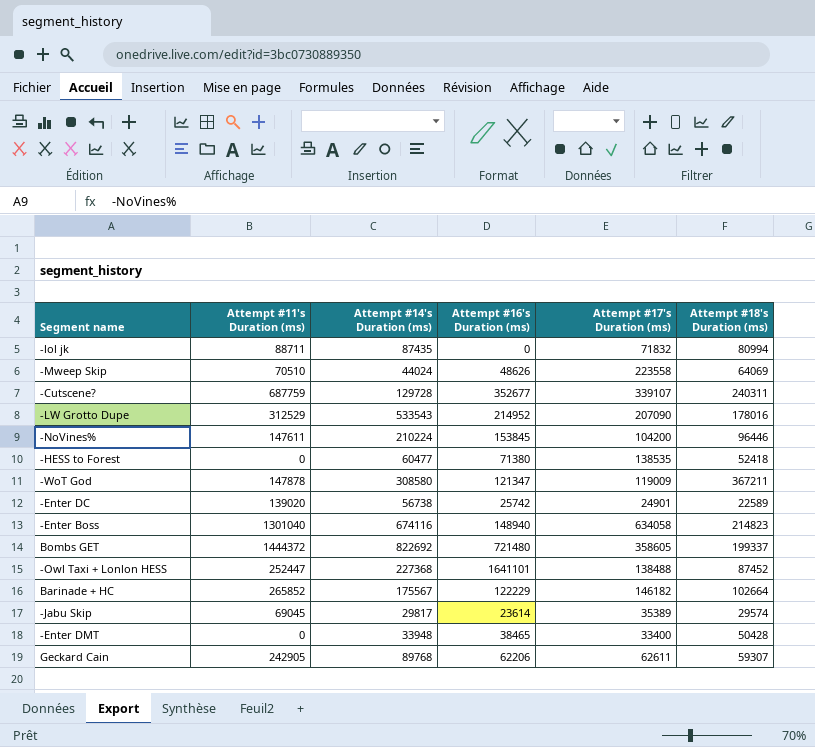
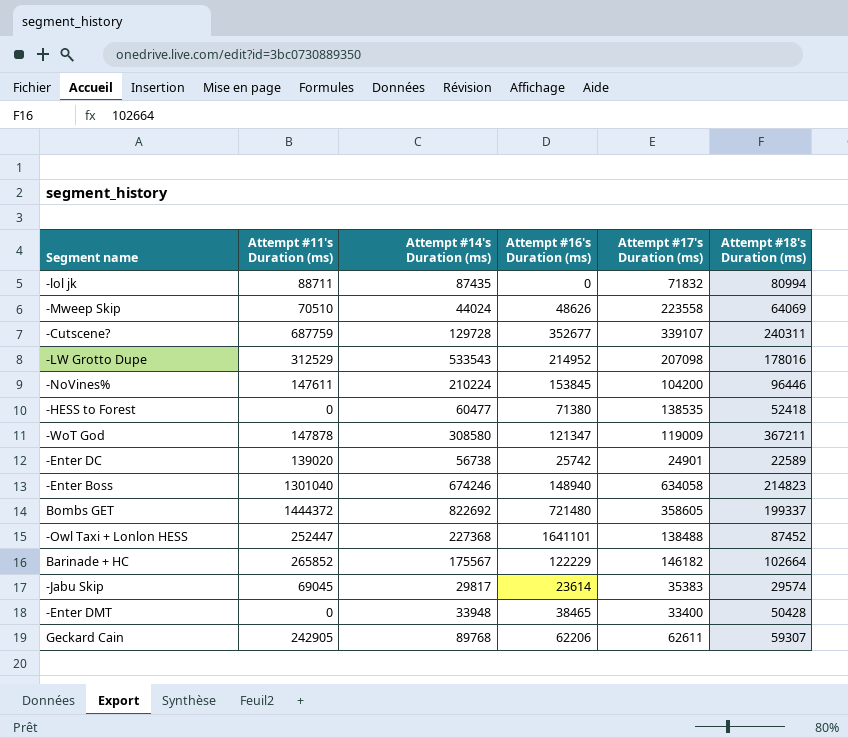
-LW Grotto Dupe | Attempt #17's Duration (ms): 207090 -> 207098
-Enter Boss | Attempt #14's Duration (ms): 674116 -> 674246
-Jabu Skip | Attempt #17's Duration (ms): 35389 -> 35383

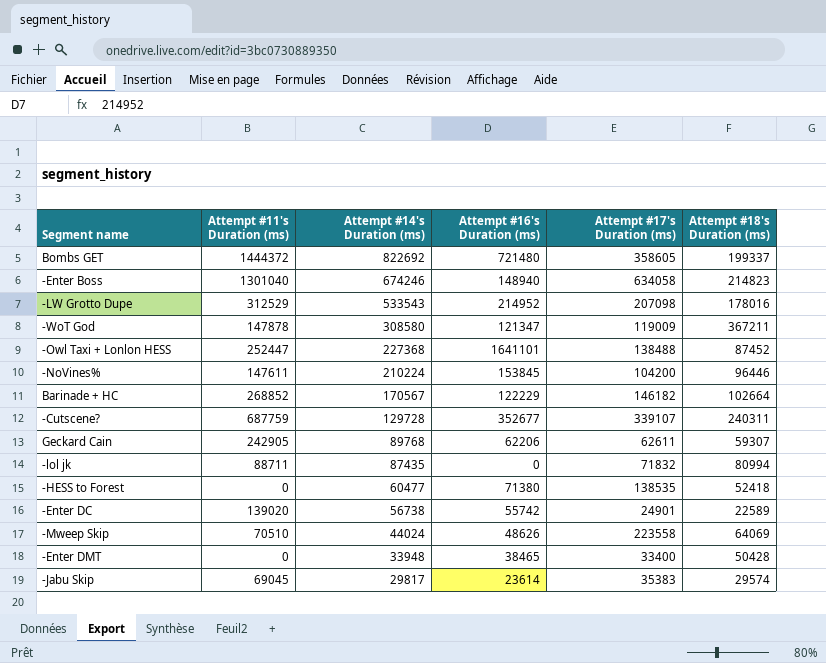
row order: none -> Attempt #14's Duration (ms) descending
Barinade + HC | Attempt #11's Duration (ms): 265852 -> 268852
Barinade + HC | Attempt #14's Duration (ms): 175567 -> 170567
-Enter DC | Attempt #16's Duration (ms): 25742 -> 55742

